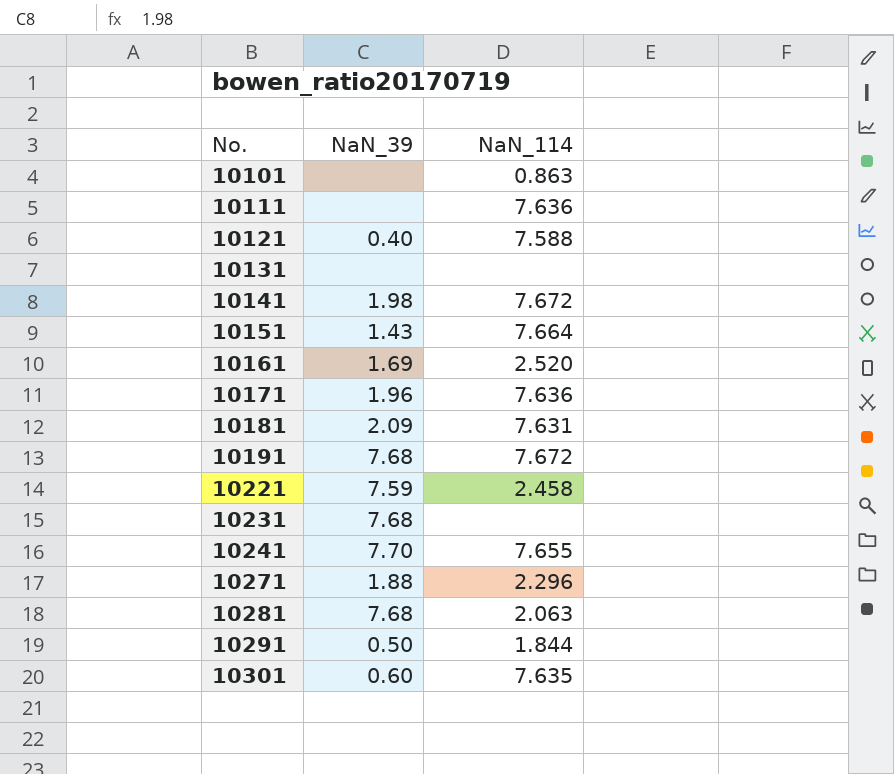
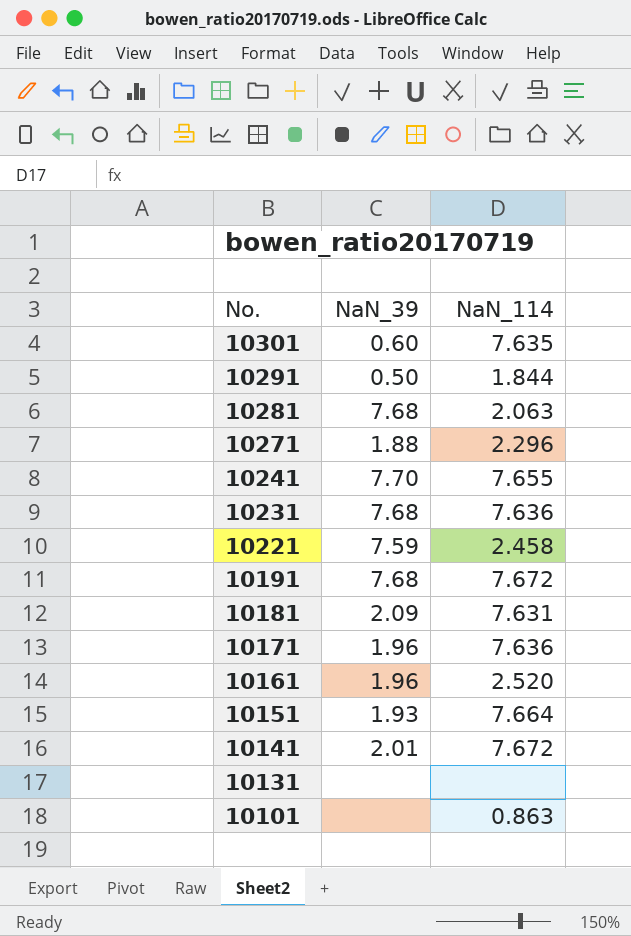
row order: No. ascending -> No. descending
row 10111: none | 7.636 -> none
row 10121: 0.40 | 7.588 -> none
10231 | NaN_114: none -> 7.636
10161 | NaN_39: 1.69 -> 1.96
10151 | NaN_39: 1.43 -> 1.93
10141 | NaN_39: 1.98 -> 2.01

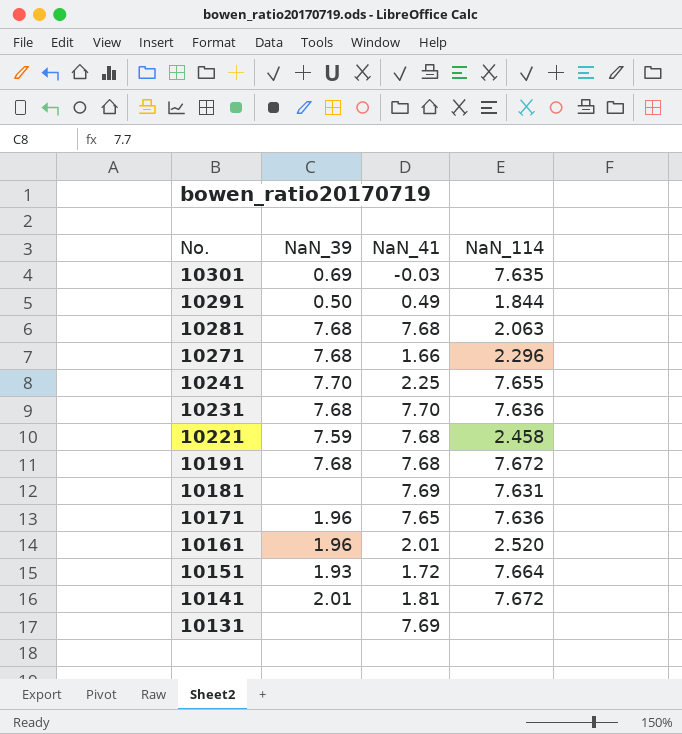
column NaN_41 | position: none -> 3
row 10101: none | 0.863 -> none
10301 | NaN_39: 0.60 -> 0.69
10271 | NaN_39: 1.88 -> 7.68
10181 | NaN_39: 2.09 -> none

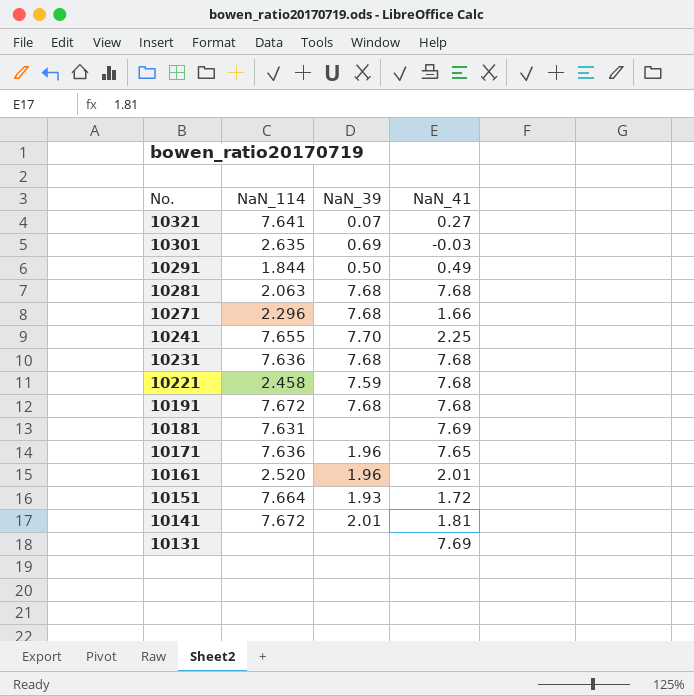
column NaN_114 | position: 4 -> 2
row 10321: none -> 7.641 | 0.07 | 0.27
10301 | NaN_114: 7.635 -> 2.635
10231 | NaN_41: 7.70 -> 7.68

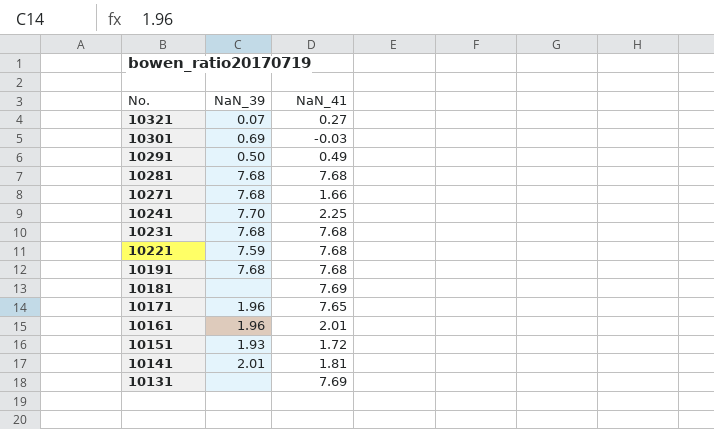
column NaN_114 | position: 2 -> none

